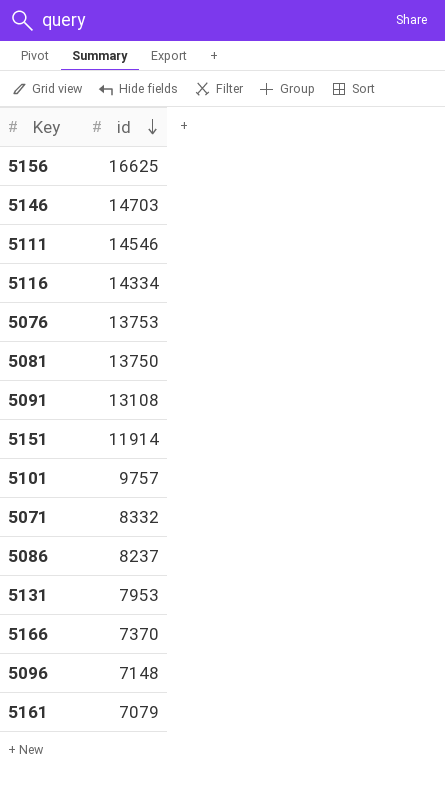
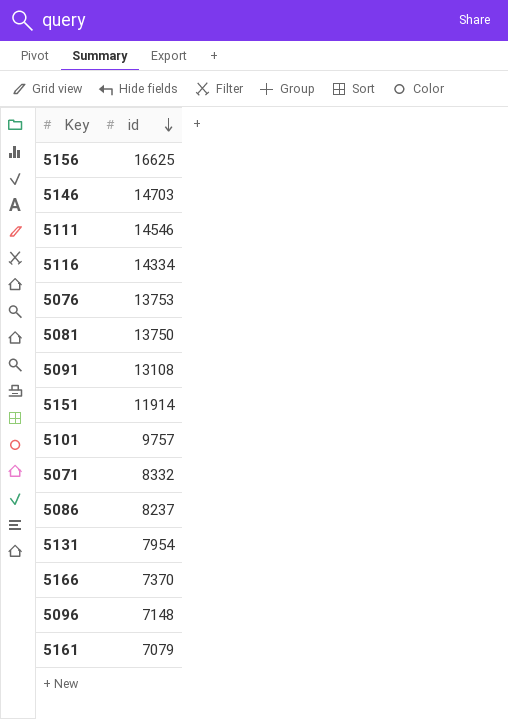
5131 | id: 7953 -> 7954

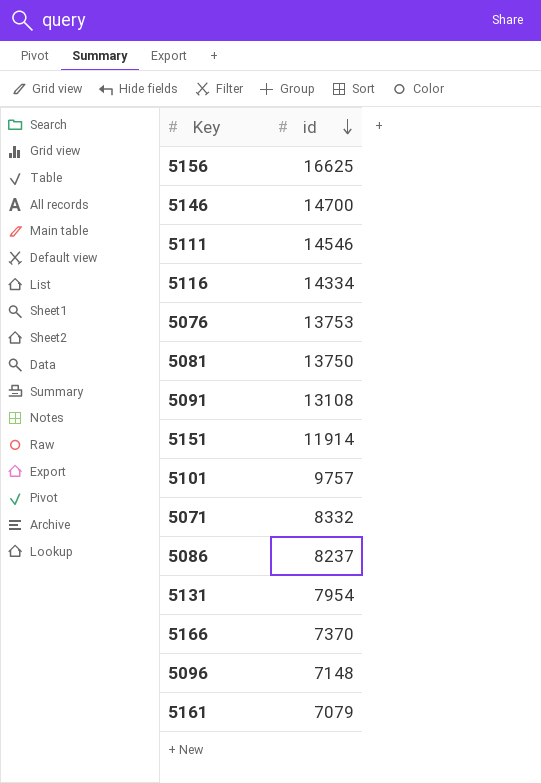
5146 | id: 14703 -> 14700

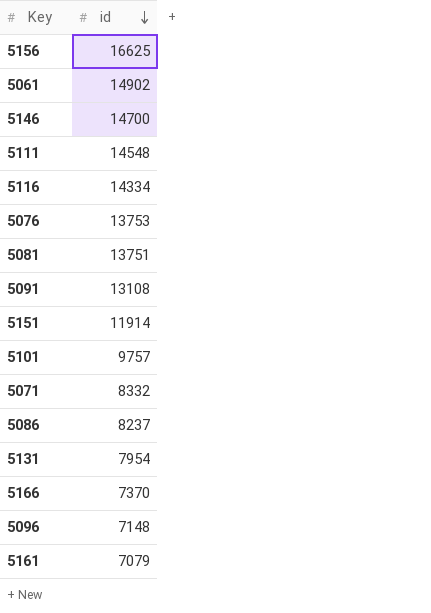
row 5061: none -> 14902
5111 | id: 14546 -> 14548
5081 | id: 13750 -> 13751

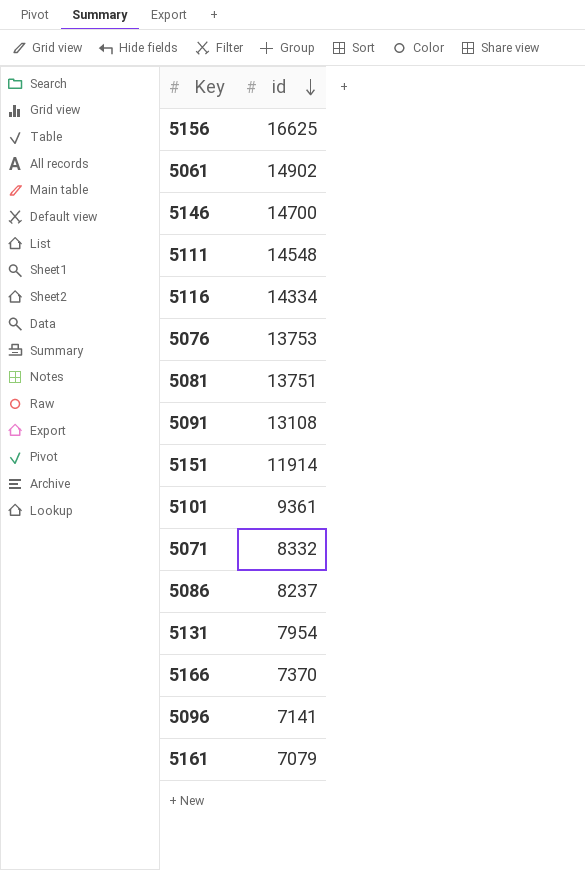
5101 | id: 9757 -> 9361
5096 | id: 7148 -> 7141

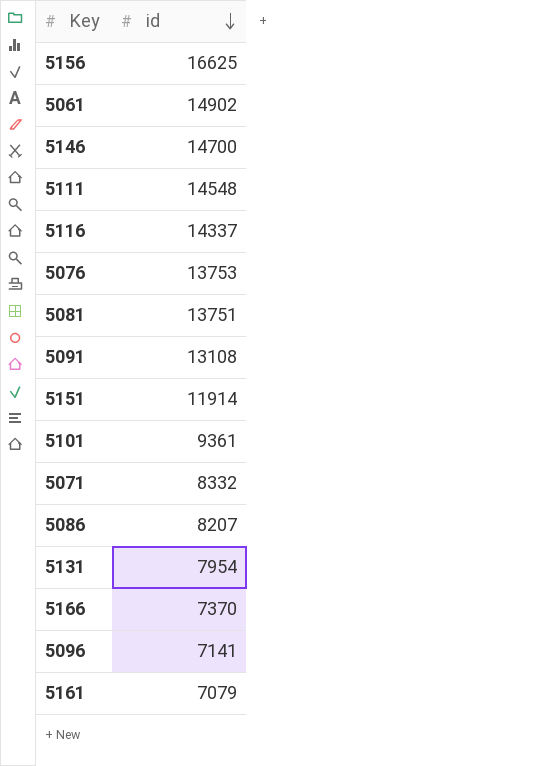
5116 | id: 14334 -> 14337
5086 | id: 8237 -> 8207

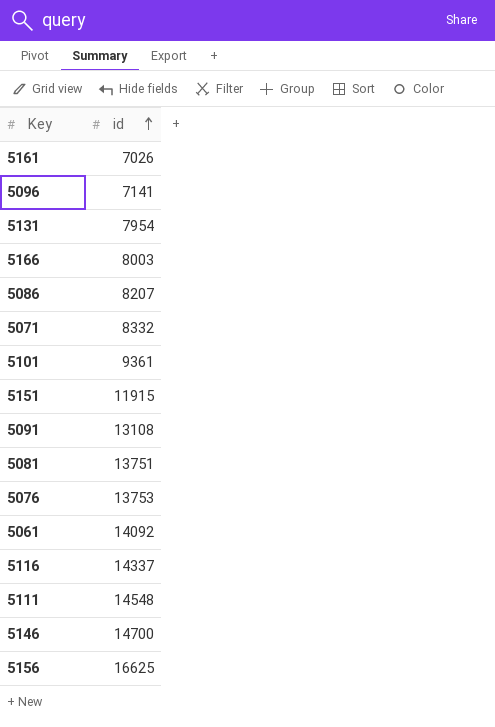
row order: id descending -> id ascending
5161 | id: 7079 -> 7026
5166 | id: 7370 -> 8003
5151 | id: 11914 -> 11915
5061 | id: 14902 -> 14092

